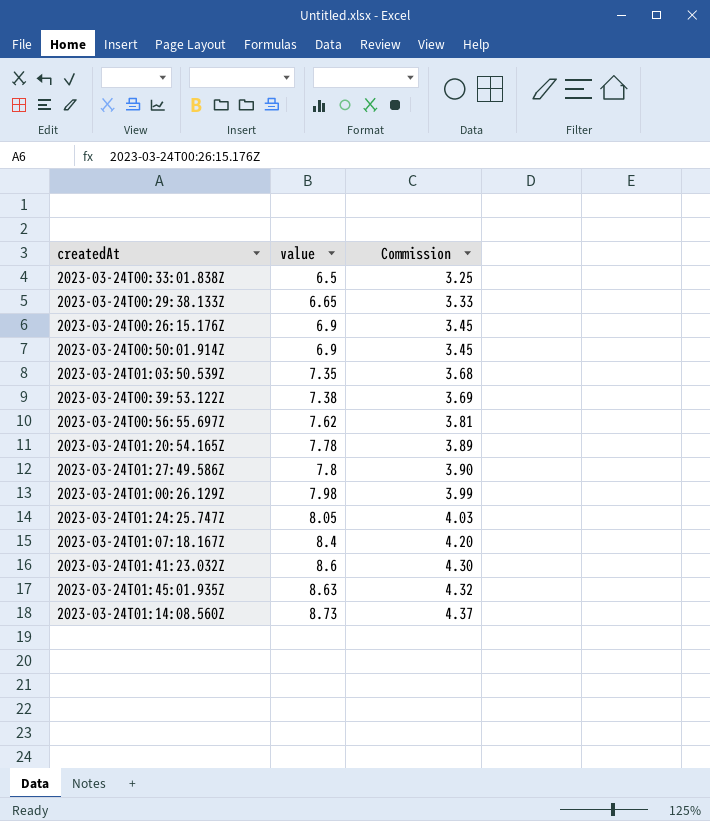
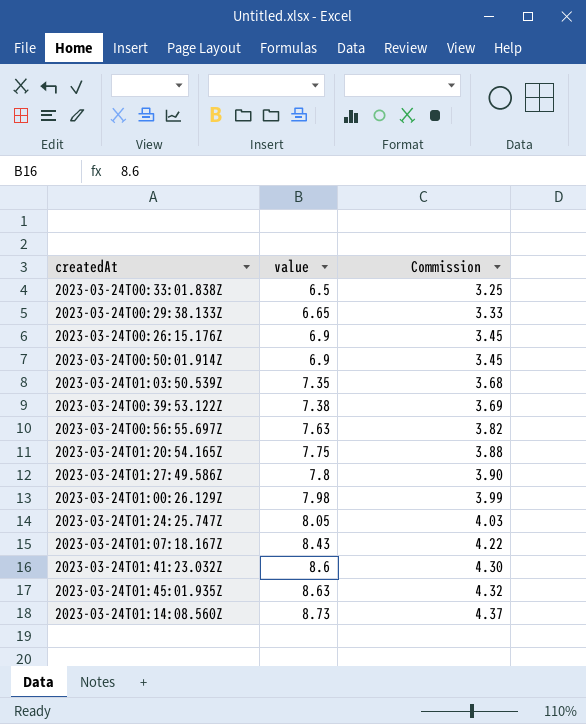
2023-03-24T00:56:55.697Z | value: 7.62 -> 7.63
2023-03-24T00:56:55.697Z | Commission: 3.81 -> 3.82
2023-03-24T01:20:54.165Z | value: 7.78 -> 7.75
2023-03-24T01:20:54.165Z | Commission: 3.89 -> 3.88
2023-03-24T01:07:18.167Z | value: 8.4 -> 8.43
2023-03-24T01:07:18.167Z | Commission: 4.20 -> 4.22

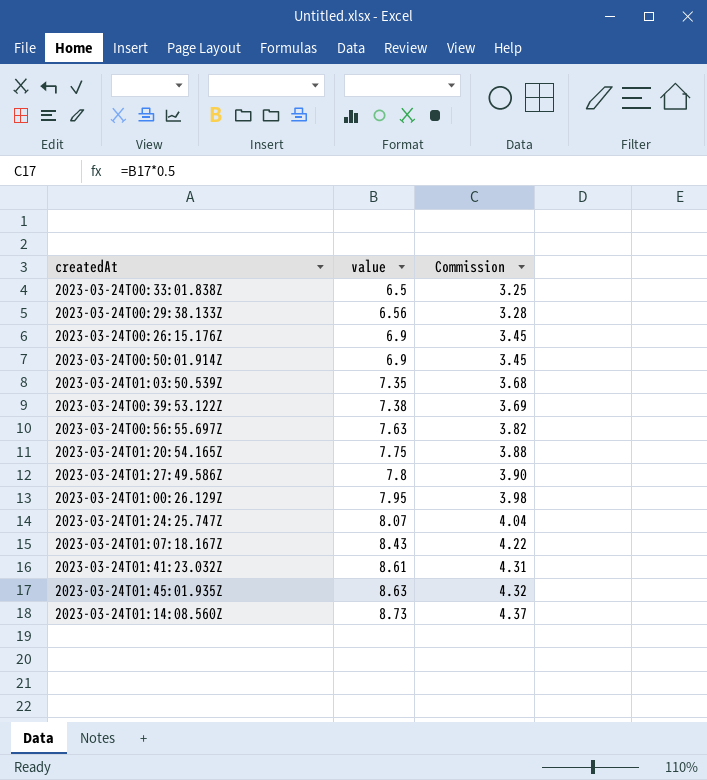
2023-03-24T00:29:38.133Z | value: 6.65 -> 6.56
2023-03-24T00:29:38.133Z | Commission: 3.33 -> 3.28
2023-03-24T01:00:26.129Z | value: 7.98 -> 7.95
2023-03-24T01:00:26.129Z | Commission: 3.99 -> 3.98
2023-03-24T01:24:25.747Z | value: 8.05 -> 8.07
2023-03-24T01:24:25.747Z | Commission: 4.03 -> 4.04
2023-03-24T01:41:23.032Z | value: 8.6 -> 8.61
2023-03-24T01:41:23.032Z | Commission: 4.30 -> 4.31

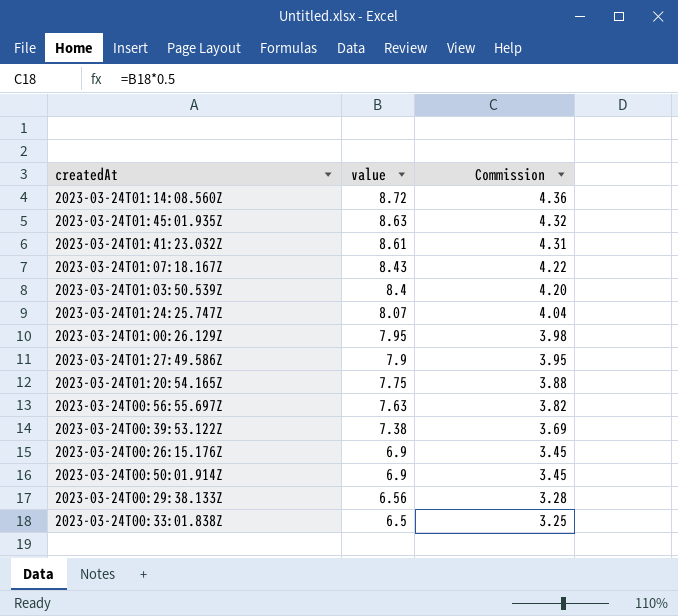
row order: value ascending -> value descending
2023-03-24T01:14:08.560Z | value: 8.73 -> 8.72
2023-03-24T01:14:08.560Z | Commission: 4.37 -> 4.36
2023-03-24T01:03:50.539Z | value: 7.35 -> 8.4
2023-03-24T01:03:50.539Z | Commission: 3.68 -> 4.20
2023-03-24T01:27:49.586Z | value: 7.8 -> 7.9
2023-03-24T01:27:49.586Z | Commission: 3.90 -> 3.95

